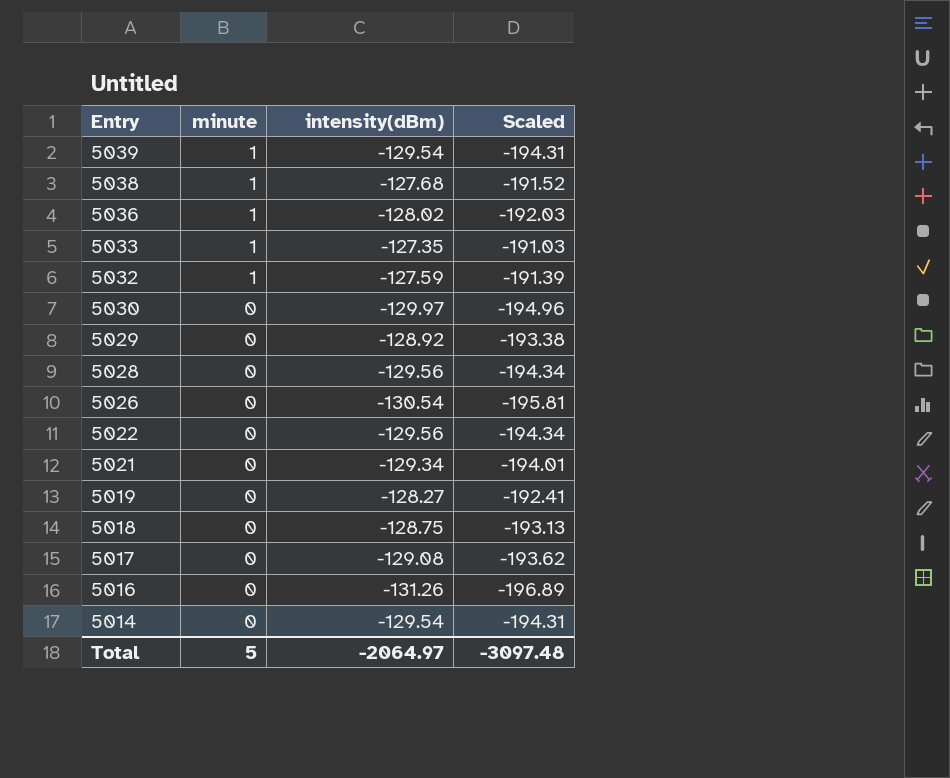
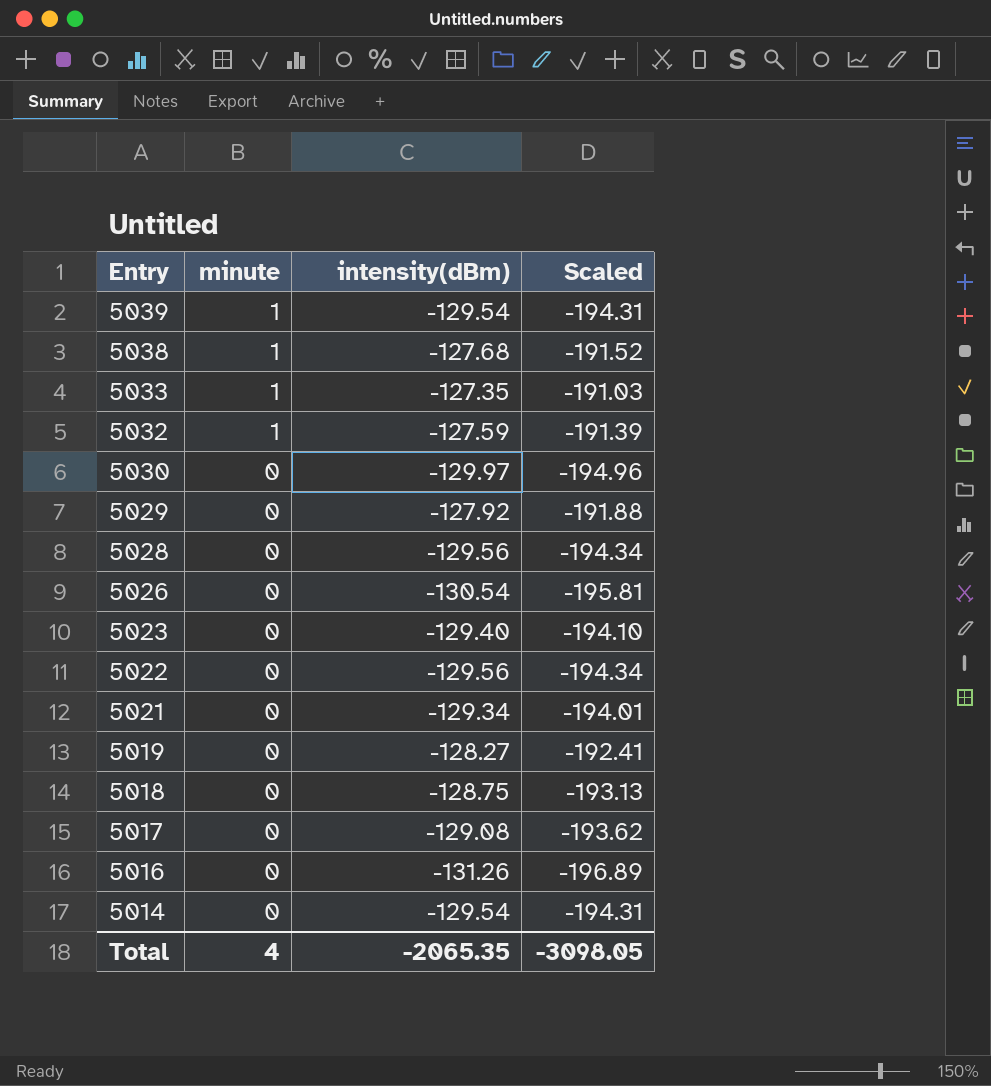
row 5036: 1 | -128.02 | -192.03 -> none
5029 | intensity(dBm): -128.92 -> -127.92
5029 | Scaled: -193.38 -> -191.88
row 5023: none -> 0 | -129.40 | -194.10
Total | minute: 5 -> 4
Total | intensity(dBm): -2064.97 -> -2065.35
Total | Scaled: -3097.48 -> -3098.05

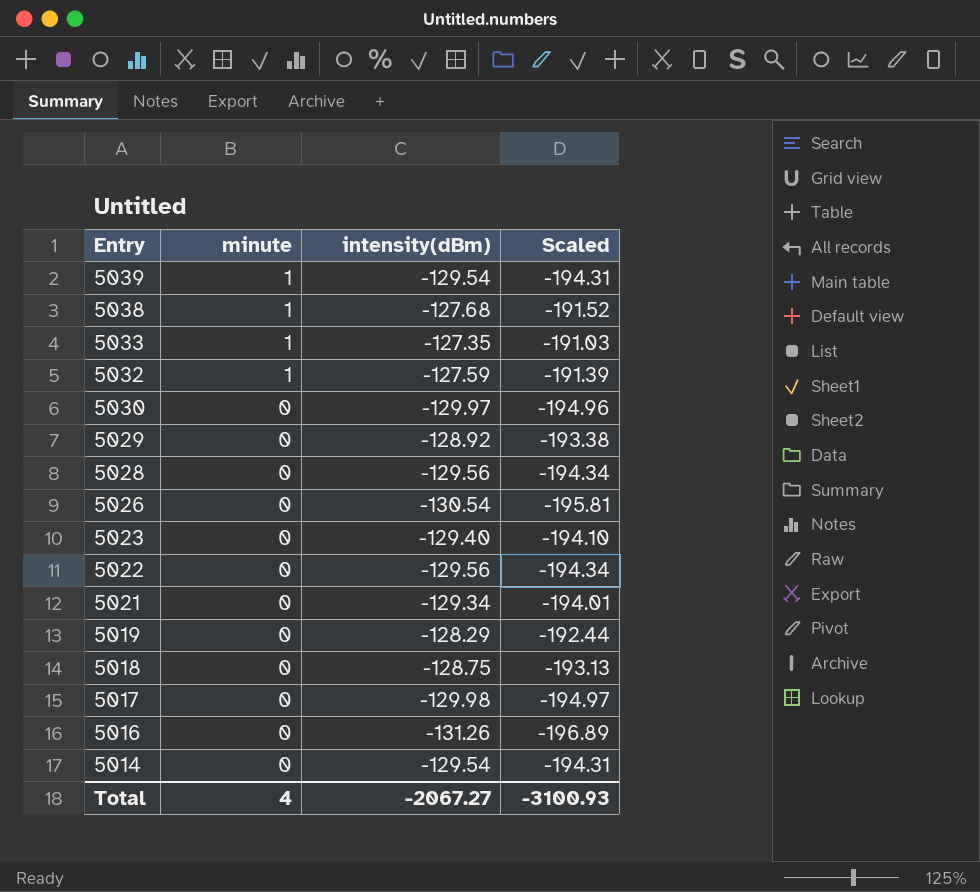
5029 | intensity(dBm): -127.92 -> -128.92
5029 | Scaled: -191.88 -> -193.38
5019 | intensity(dBm): -128.27 -> -128.29
5019 | Scaled: -192.41 -> -192.44
5017 | intensity(dBm): -129.08 -> -129.98
5017 | Scaled: -193.62 -> -194.97
Total | intensity(dBm): -2065.35 -> -2067.27
Total | Scaled: -3098.05 -> -3100.93

